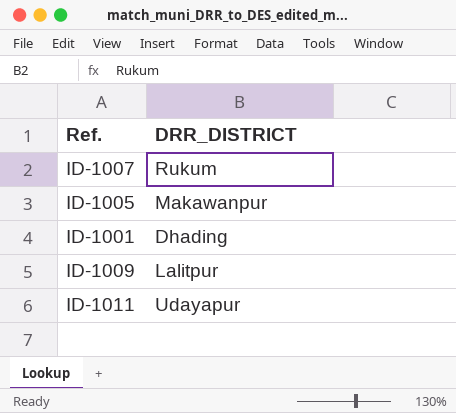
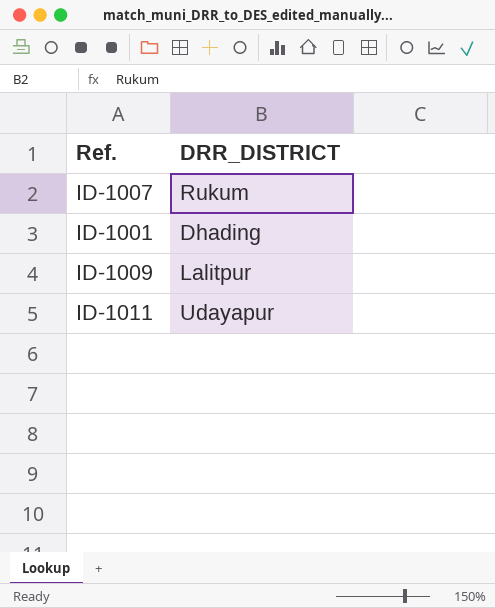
row ID-1005: Makawanpur -> none

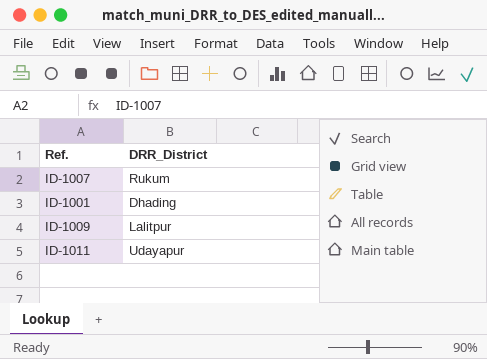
column name: DRR_DISTRICT -> DRR_District

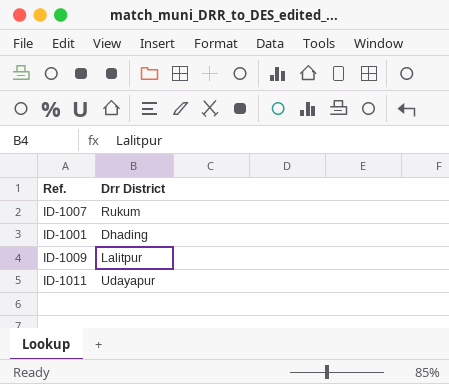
column name: DRR_District -> Drr District

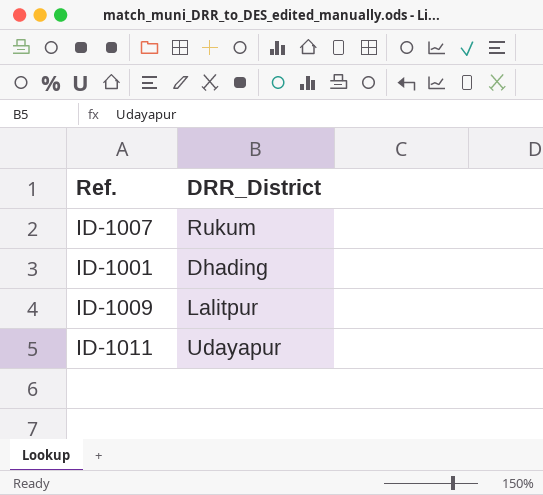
column name: Drr District -> DRR_District

